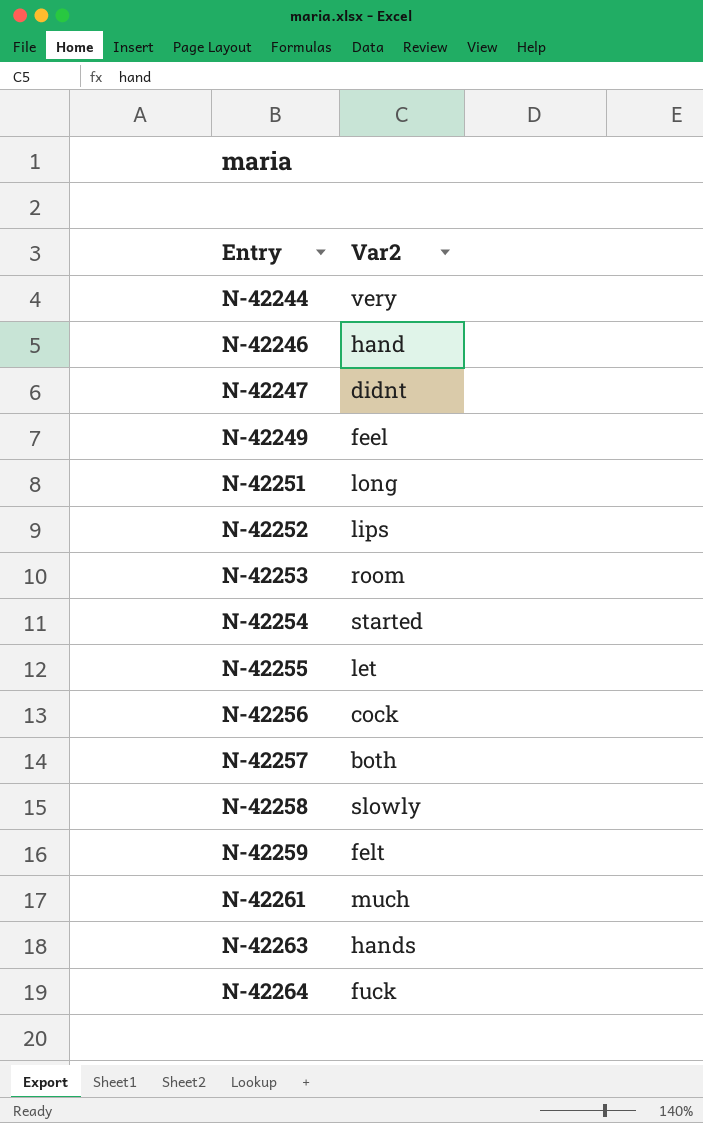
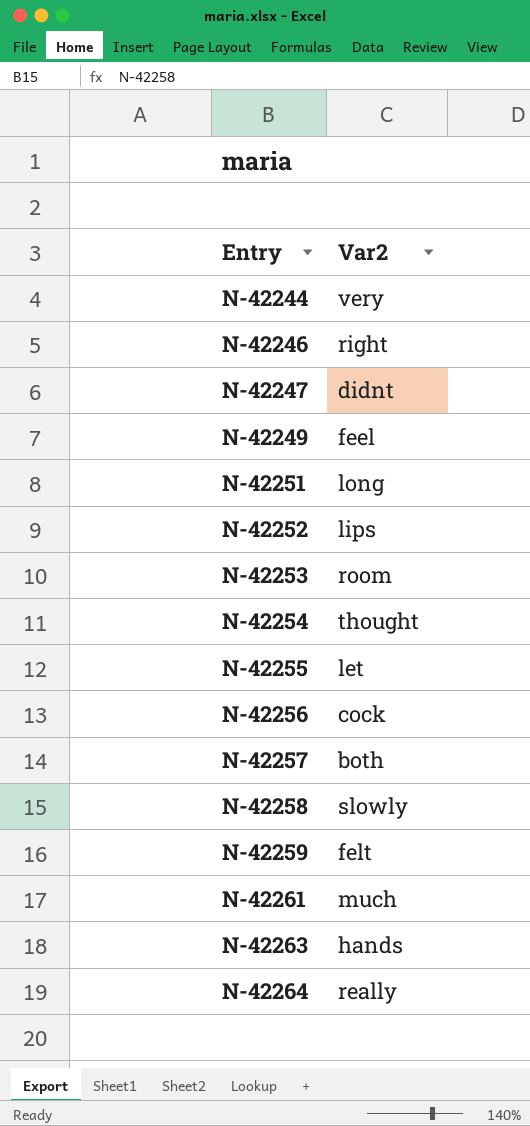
N-42246 | Var2: hand -> right
N-42254 | Var2: started -> thought
N-42264 | Var2: fuck -> really

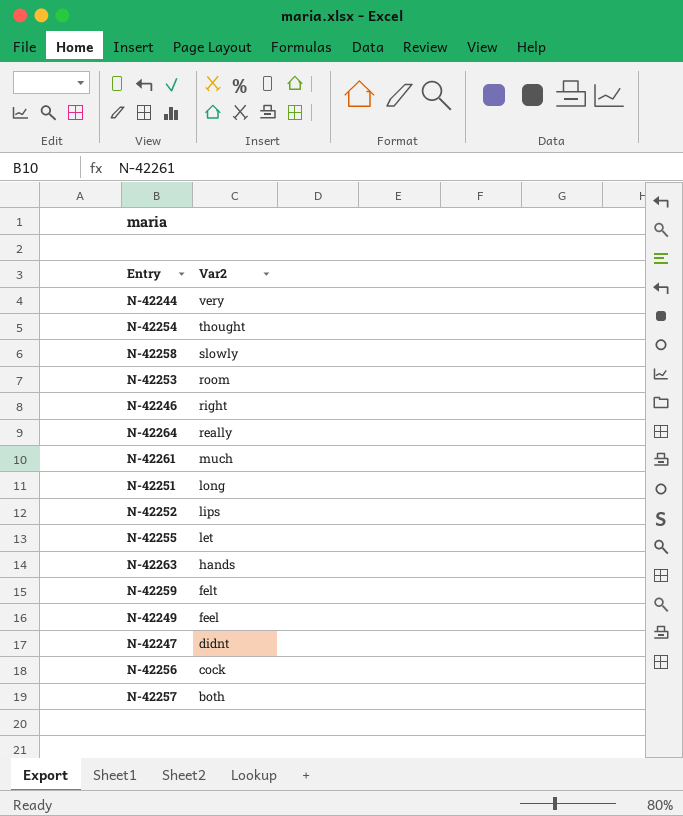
row order: Entry ascending -> Var2 descending

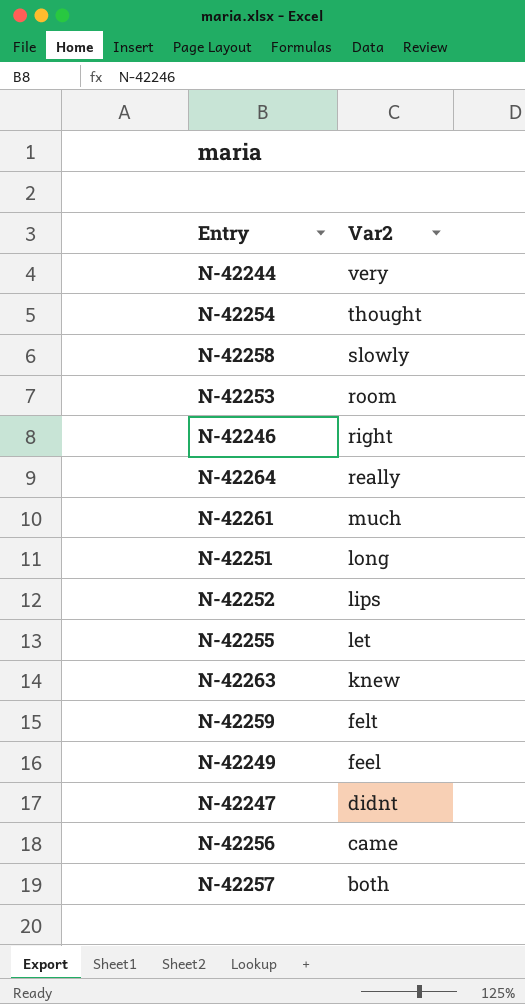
N-42263 | Var2: hands -> knew
N-42256 | Var2: cock -> came

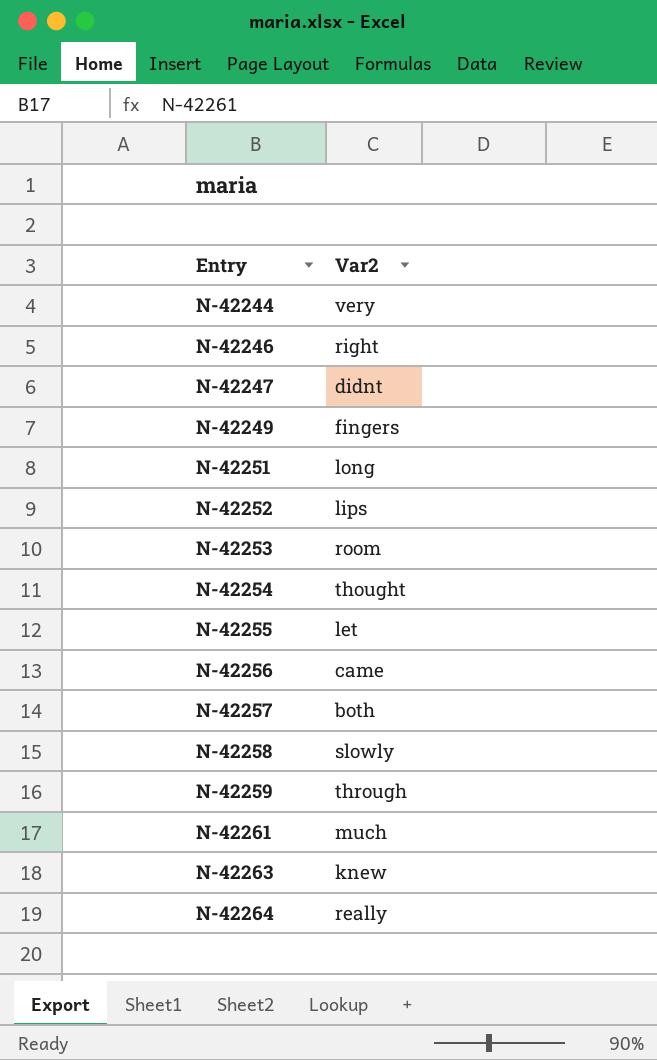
row order: Var2 descending -> Entry ascending
N-42249 | Var2: feel -> fingers
N-42259 | Var2: felt -> through

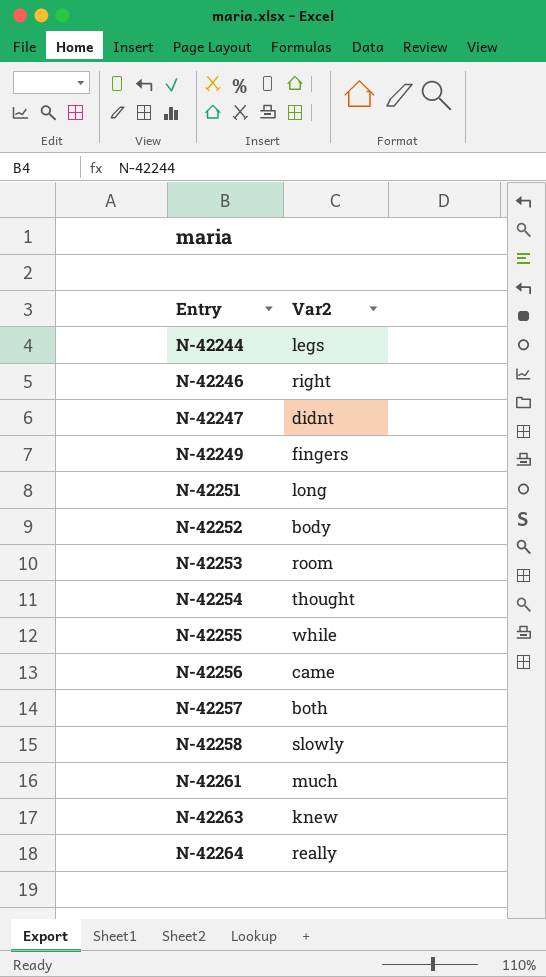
row N-42259: through -> none
N-42244 | Var2: very -> legs
N-42252 | Var2: lips -> body
N-42255 | Var2: let -> while

